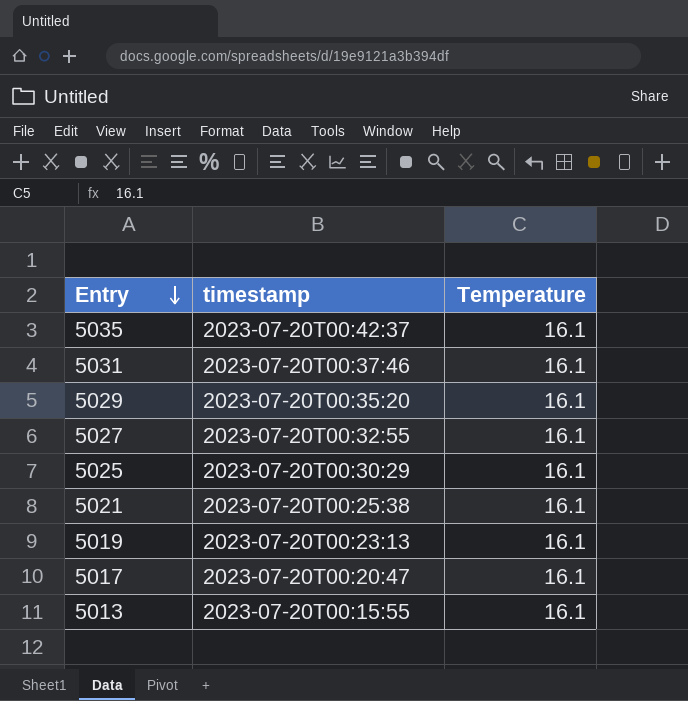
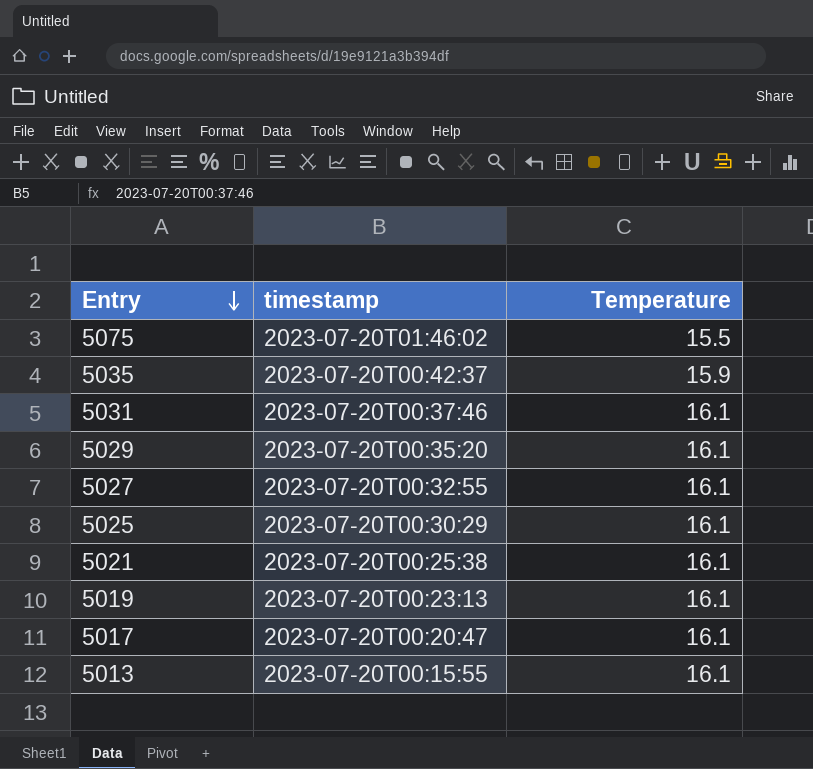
row 5075: none -> 2023-07-20T01:46:02 | 15.5
5035 | Temperature: 16.1 -> 15.9

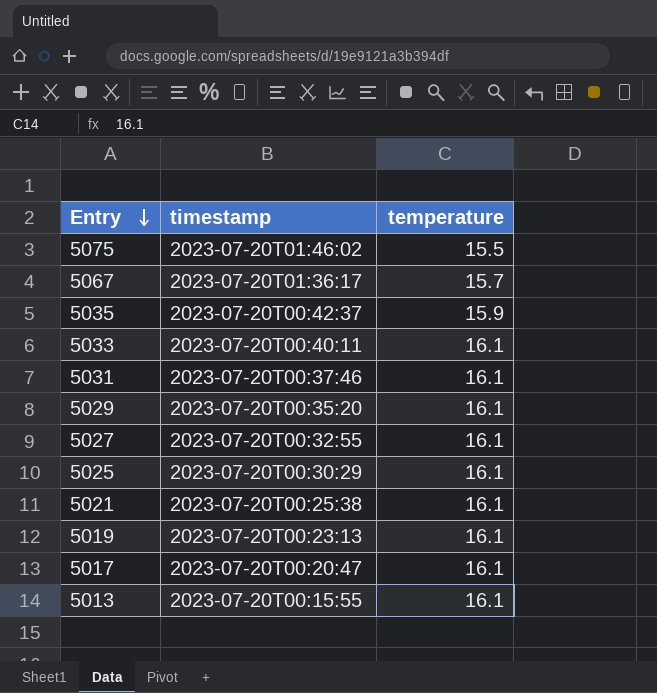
column name: Temperature -> temperature
row 5067: none -> 2023-07-20T01:36:17 | 15.7
row 5033: none -> 2023-07-20T00:40:11 | 16.1

